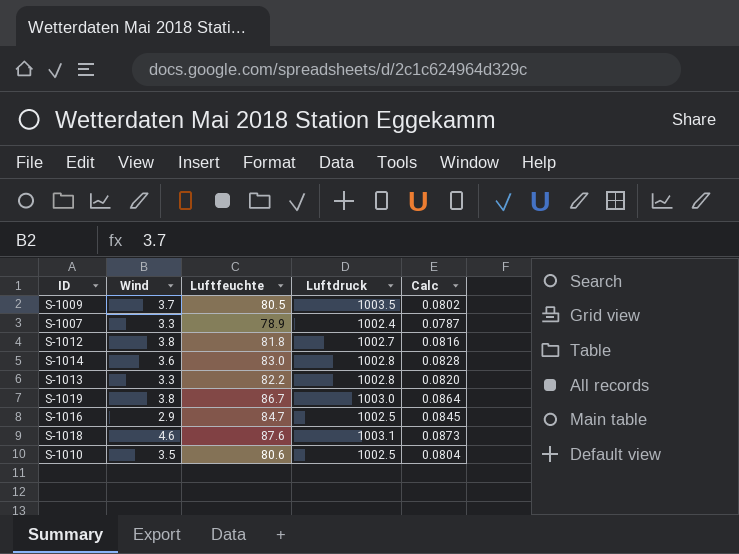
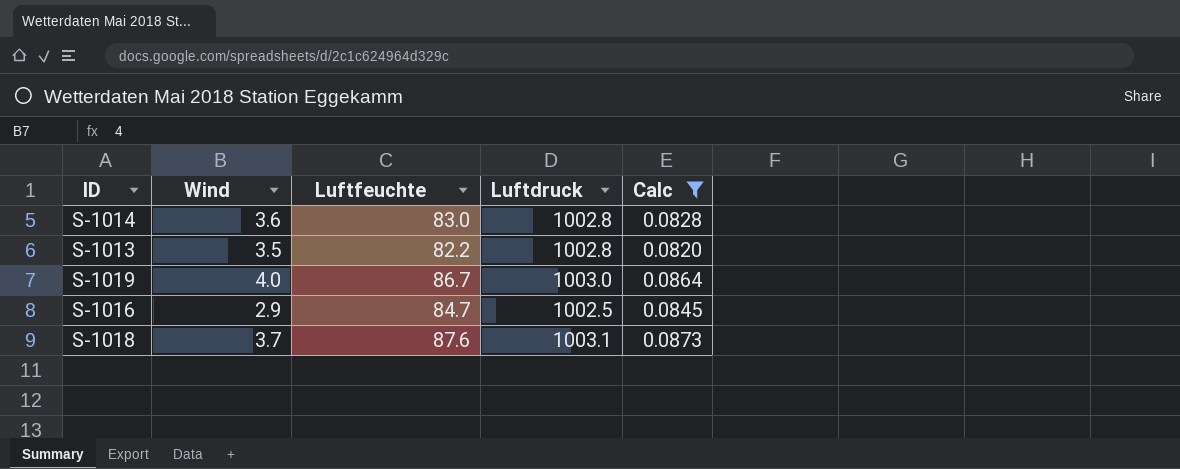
filter: none -> Calc >= 0.0820
S-1013 | Wind: 3.3 -> 3.5
S-1019 | Wind: 3.8 -> 4.0
S-1018 | Wind: 4.6 -> 3.7

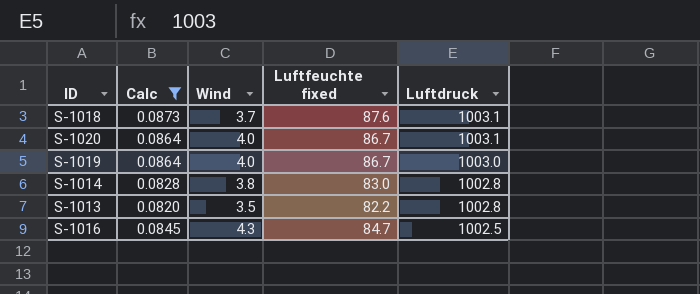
row order: none -> Luftdruck descending
column Calc | position: 5 -> 2
column name: Luftfeuchte -> Luftfeuchte fixed
row S-1020: none -> 0.0864 | 4.0 | 86.7 | 1003.1
S-1014 | Wind: 3.6 -> 3.8
S-1016 | Wind: 2.9 -> 4.3

